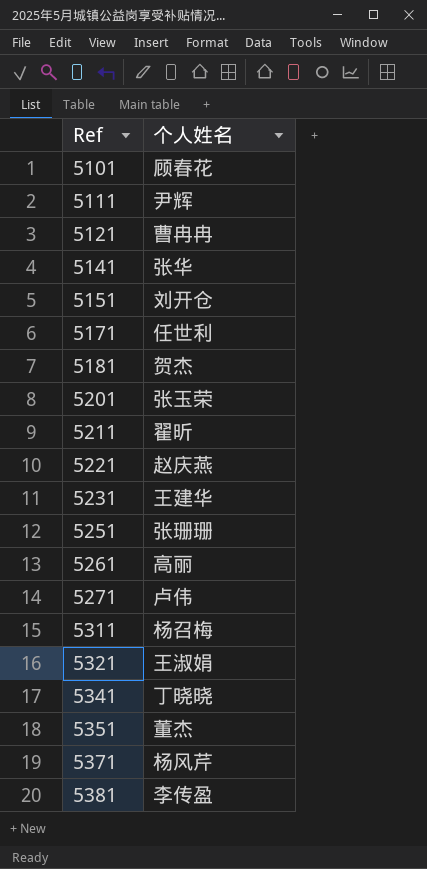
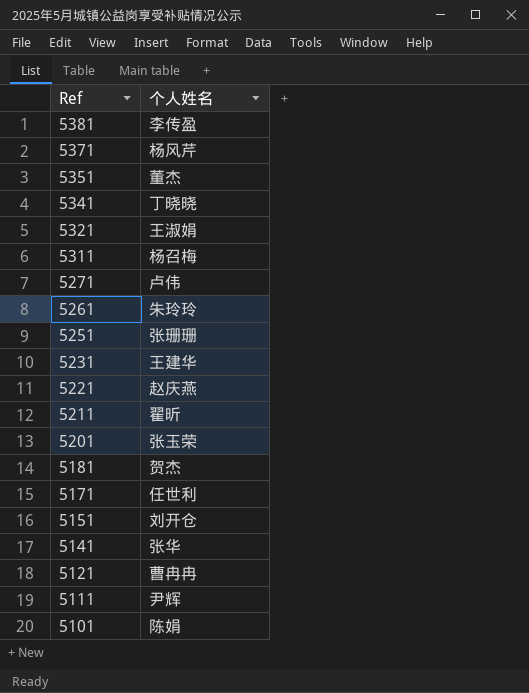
row order: Ref ascending -> Ref descending
5261 | 个人姓名: 高丽 -> 朱玲玲
5101 | 个人姓名: 顾春花 -> 陈娟

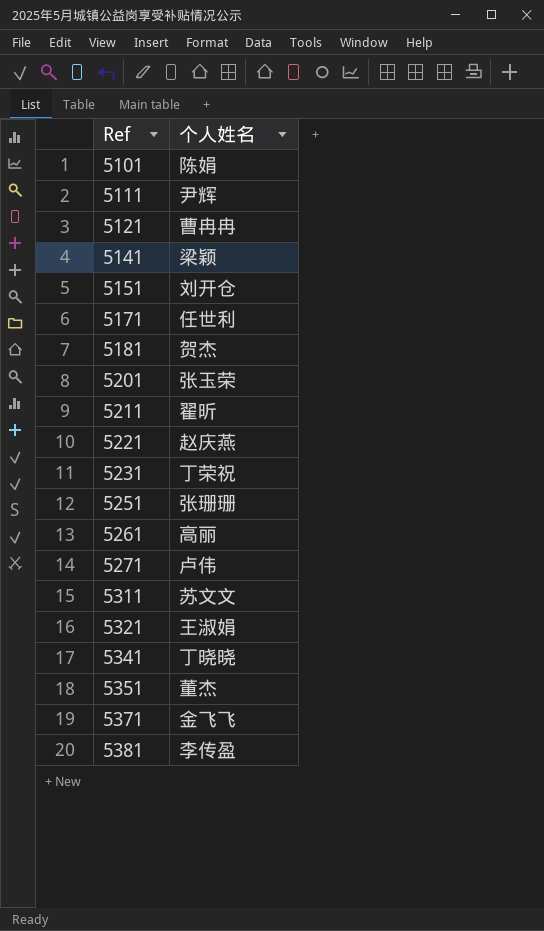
row order: Ref descending -> Ref ascending
5141 | 个人姓名: 张华 -> 梁颖
5231 | 个人姓名: 王建华 -> 丁荣祝
5261 | 个人姓名: 朱玲玲 -> 高丽
5311 | 个人姓名: 杨召梅 -> 苏文文
5371 | 个人姓名: 杨风芹 -> 金飞飞

